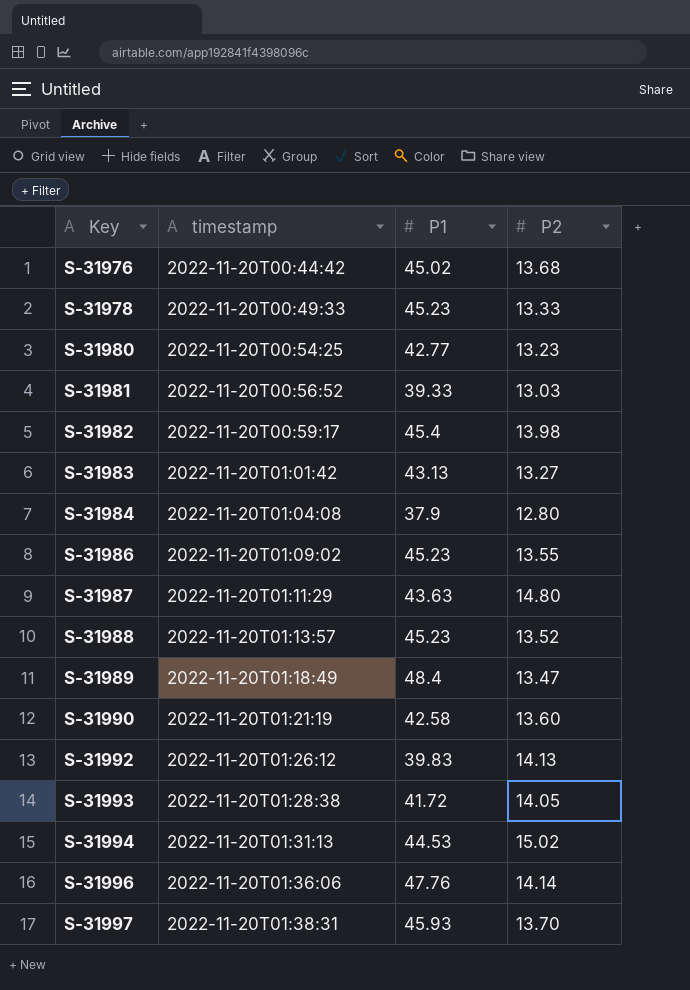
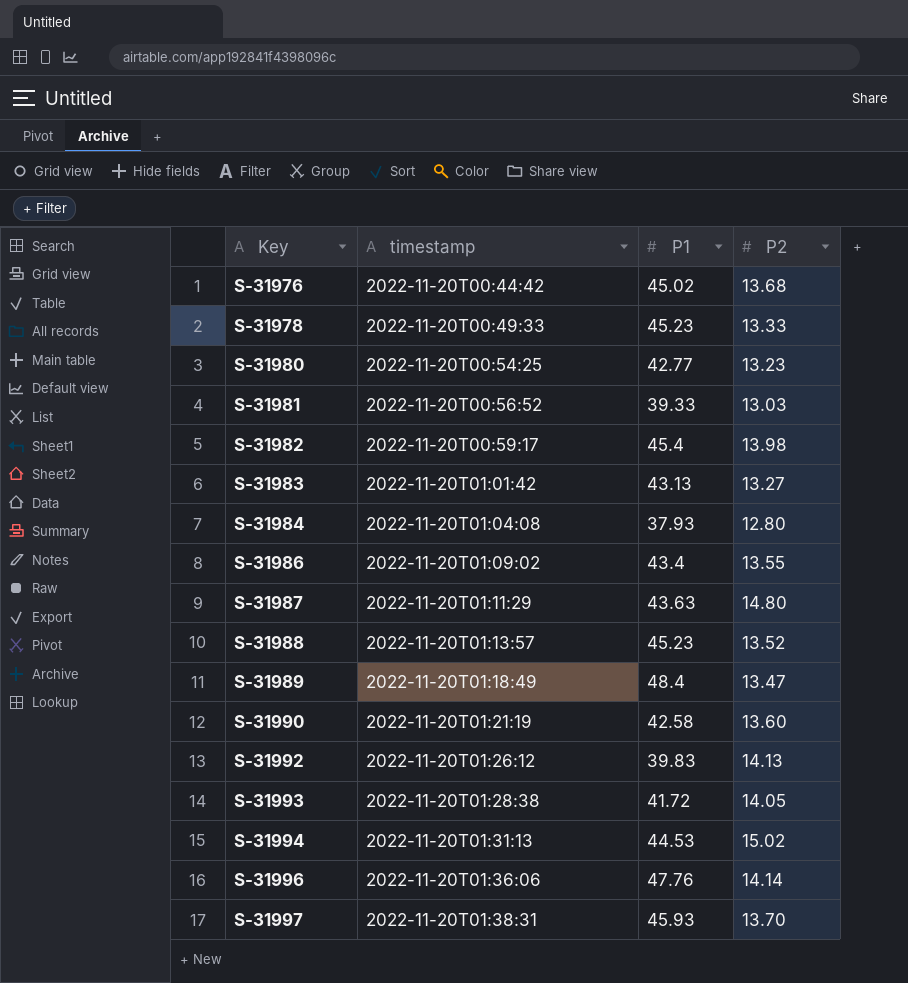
S-31984 | P1: 37.9 -> 37.93
S-31986 | P1: 45.23 -> 43.4

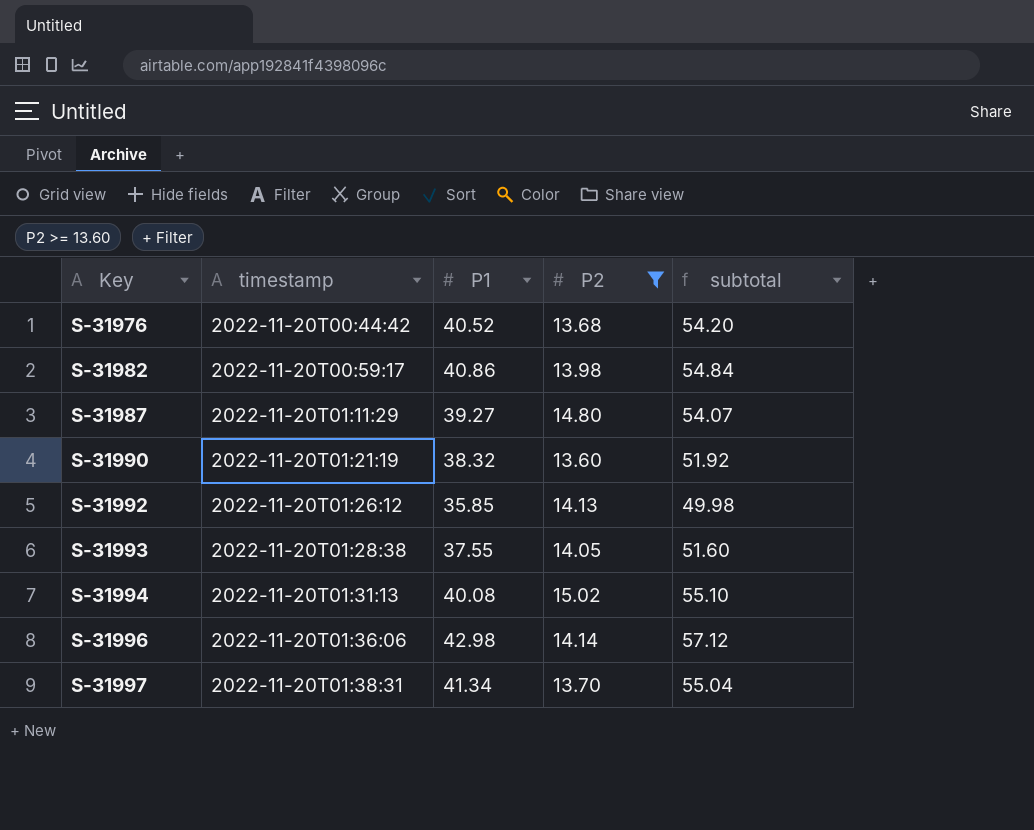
filter: none -> P2 >= 13.60
column subtotal | formula: none -> [P1] + [P2]
S-31976 | P1: 45.02 -> 40.52
S-31982 | P1: 45.4 -> 40.86
S-31987 | P1: 43.63 -> 39.27
S-31990 | P1: 42.58 -> 38.32
S-31992 | P1: 39.83 -> 35.85
S-31993 | P1: 41.72 -> 37.55
S-31994 | P1: 44.53 -> 40.08
S-31996 | P1: 47.76 -> 42.98
S-31997 | P1: 45.93 -> 41.34

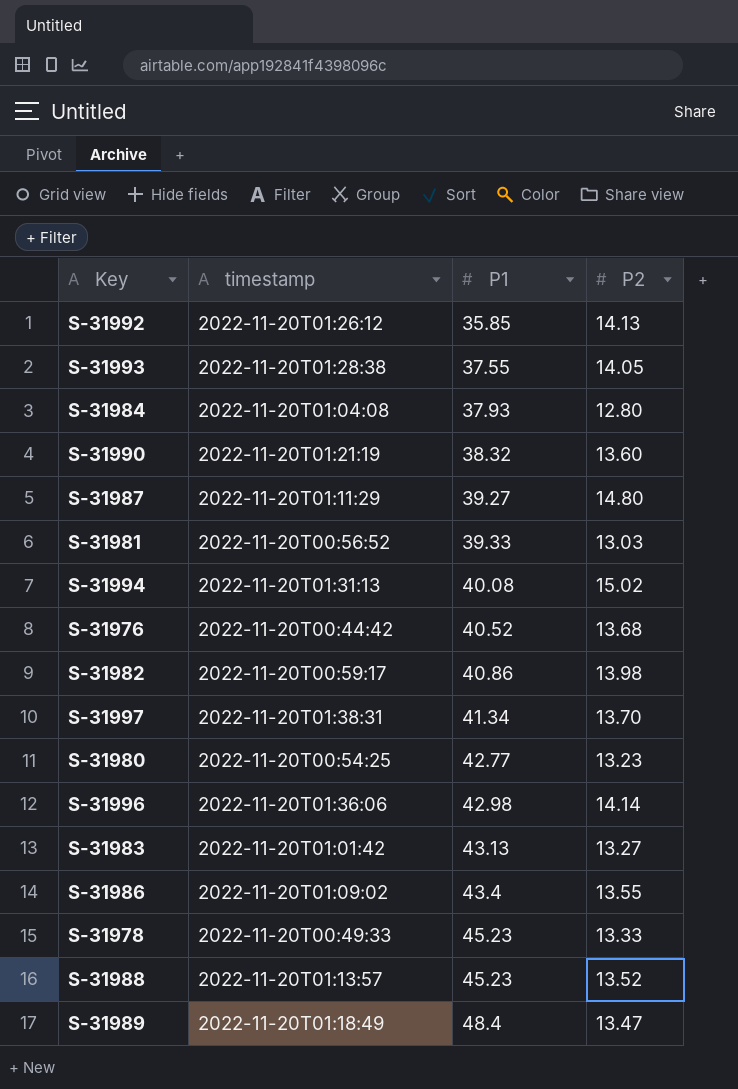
filter: P2 >= 13.60 -> none
row order: Key ascending -> P1 ascending
column subtotal | formula: [P1] + [P2] -> none

